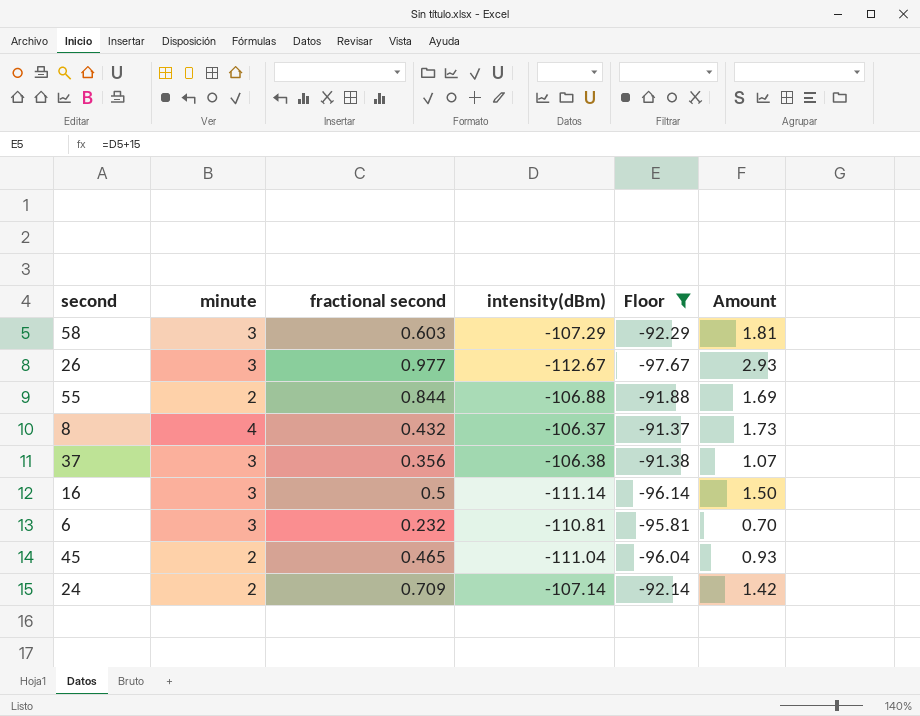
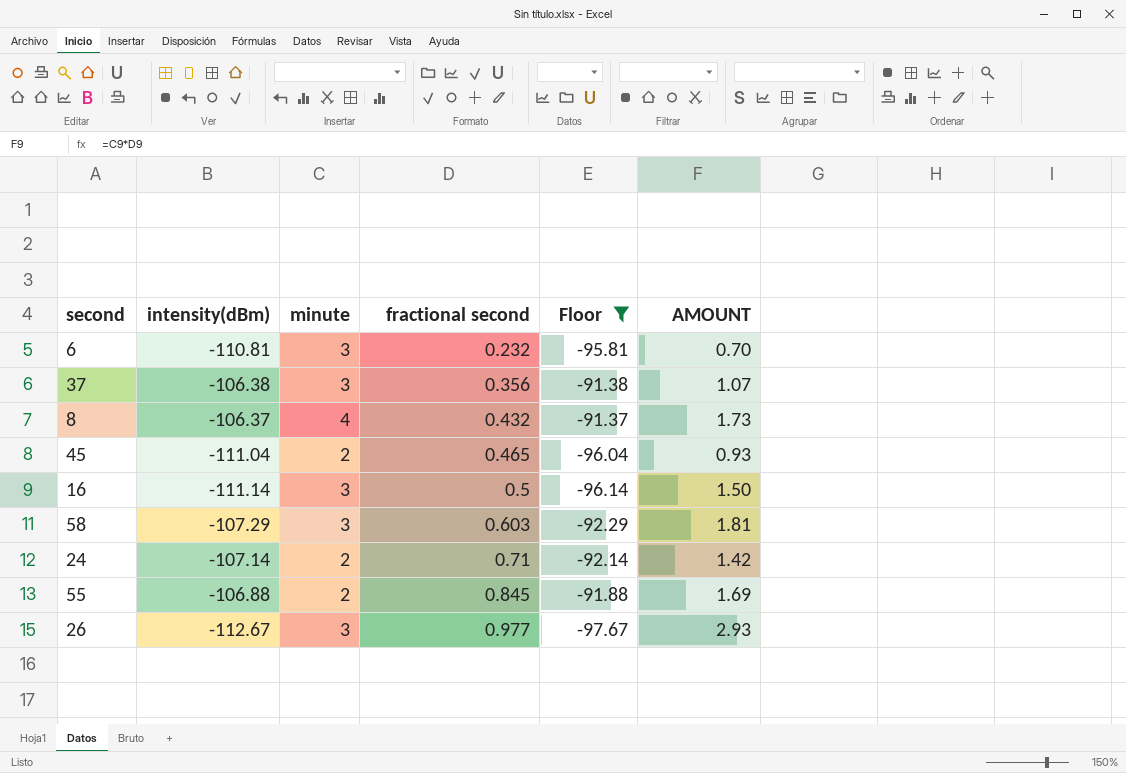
row order: none -> fractional second ascending
column intensity(dBm) | position: 4 -> 2
column name: Amount -> AMOUNT
24 | fractional second: 0.709 -> 0.71
55 | fractional second: 0.844 -> 0.845

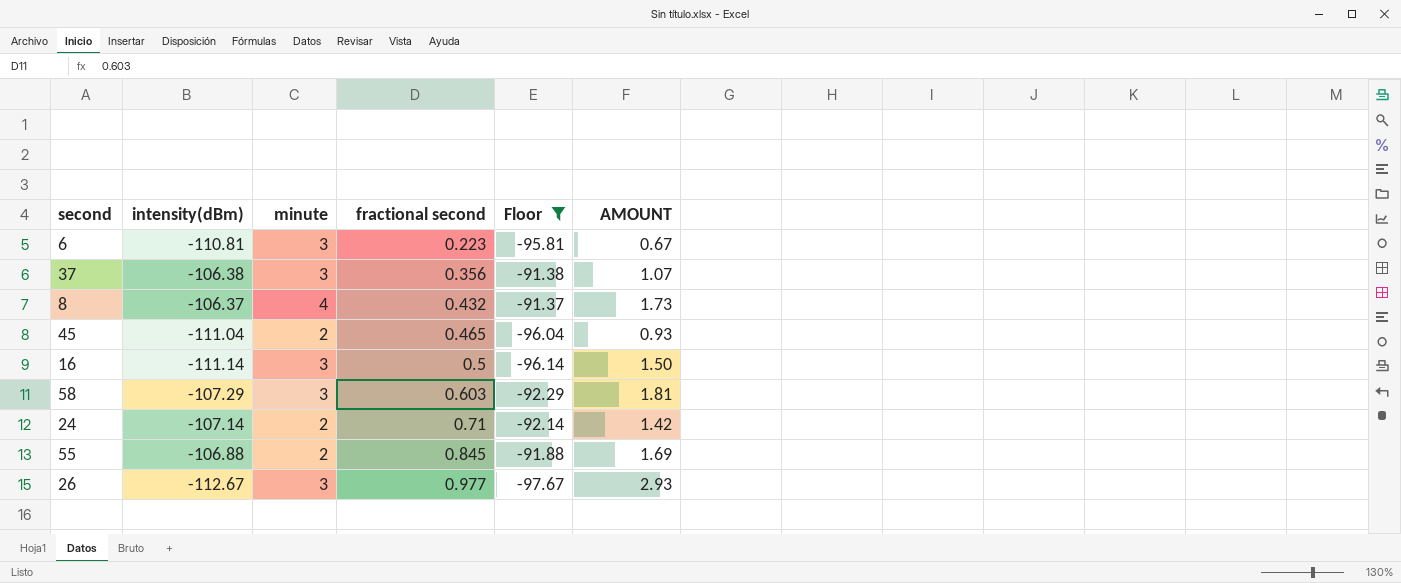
6 | fractional second: 0.232 -> 0.223
6 | AMOUNT: 0.70 -> 0.67

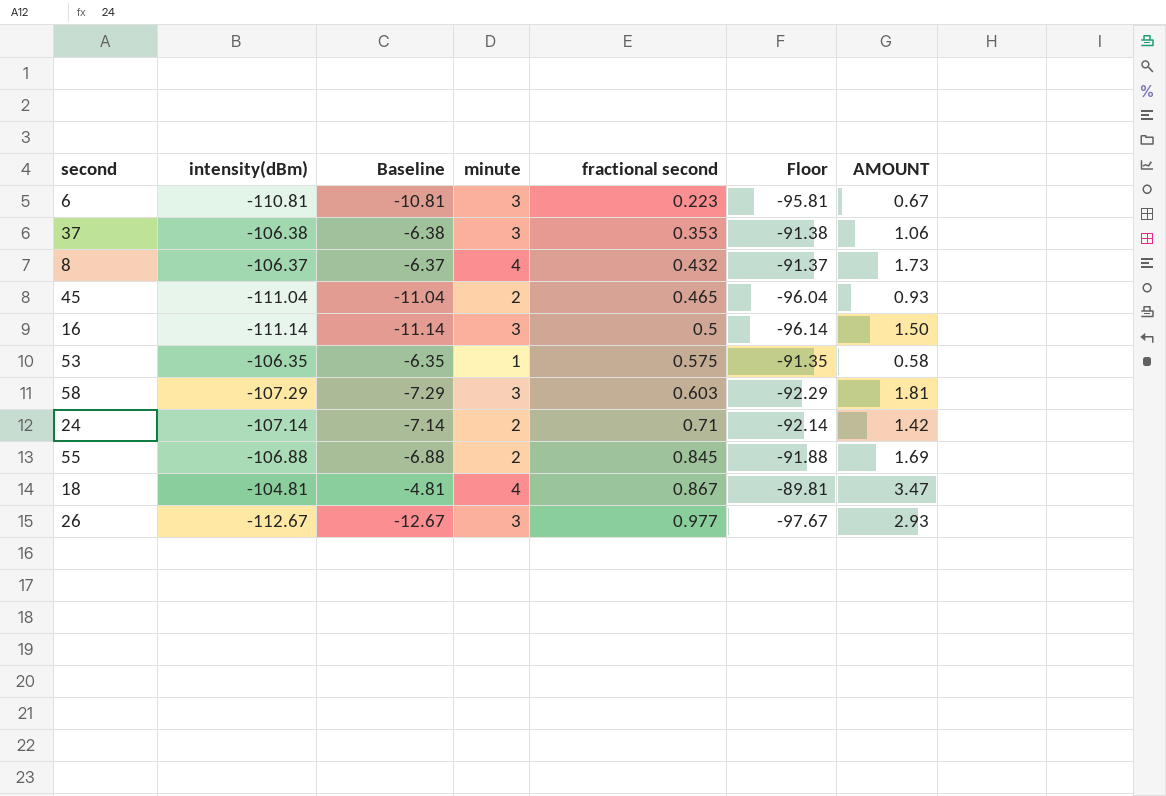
filter: Floor <= -91.37 -> none
column Baseline | formula: none -> [intensity(dBm)] + 100
37 | fractional second: 0.356 -> 0.353
37 | AMOUNT: 1.07 -> 1.06

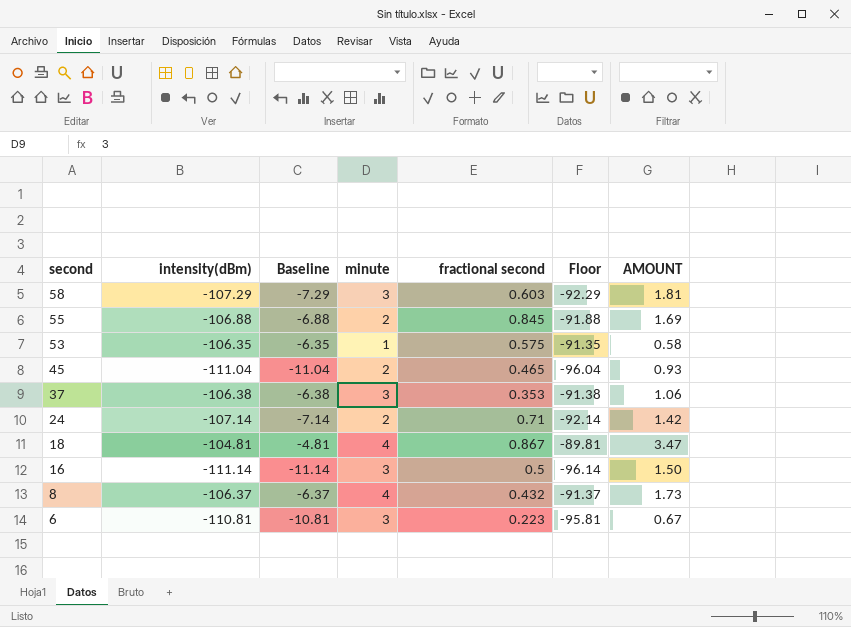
row order: fractional second ascending -> second descending
row 26: -112.67 | -12.67 | 3 | 0.977 | -97.67 | 2.93 -> none

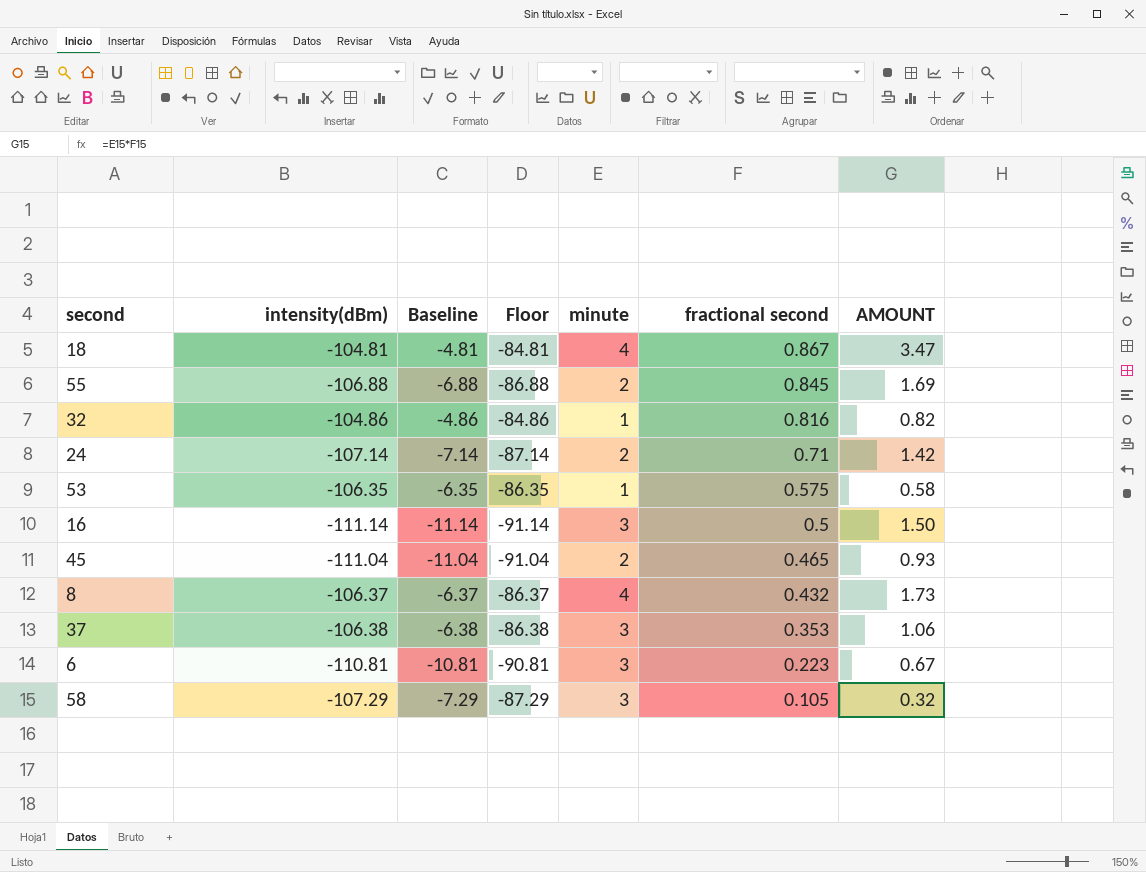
row order: second descending -> fractional second descending
column Floor | formula: [intensity(dBm)] + 15 -> [intensity(dBm)] + 20
column Floor | position: 6 -> 4
row 32: none -> -104.86 | -4.86 | -84.86 | 1 | 0.816 | 0.82
58 | fractional second: 0.603 -> 0.105
58 | AMOUNT: 1.81 -> 0.32

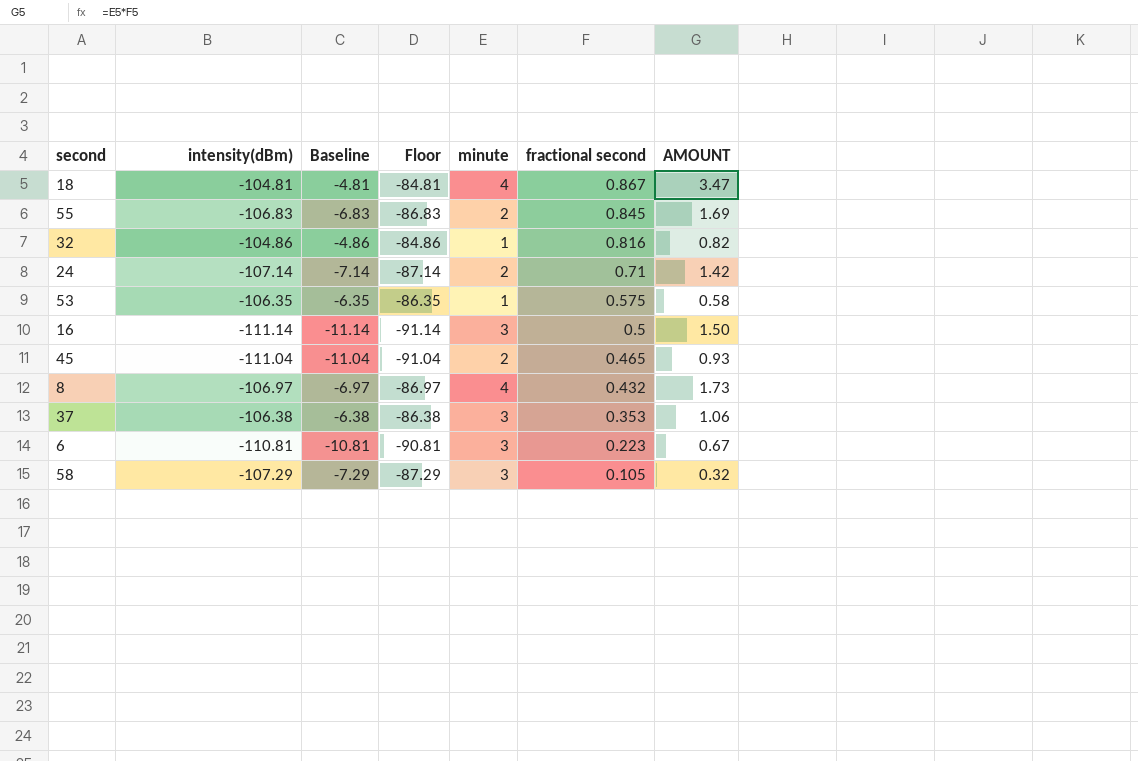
55 | intensity(dBm): -106.88 -> -106.83
55 | Baseline: -6.88 -> -6.83
55 | Floor: -86.88 -> -86.83
8 | intensity(dBm): -106.37 -> -106.97
8 | Baseline: -6.37 -> -6.97
8 | Floor: -86.37 -> -86.97

